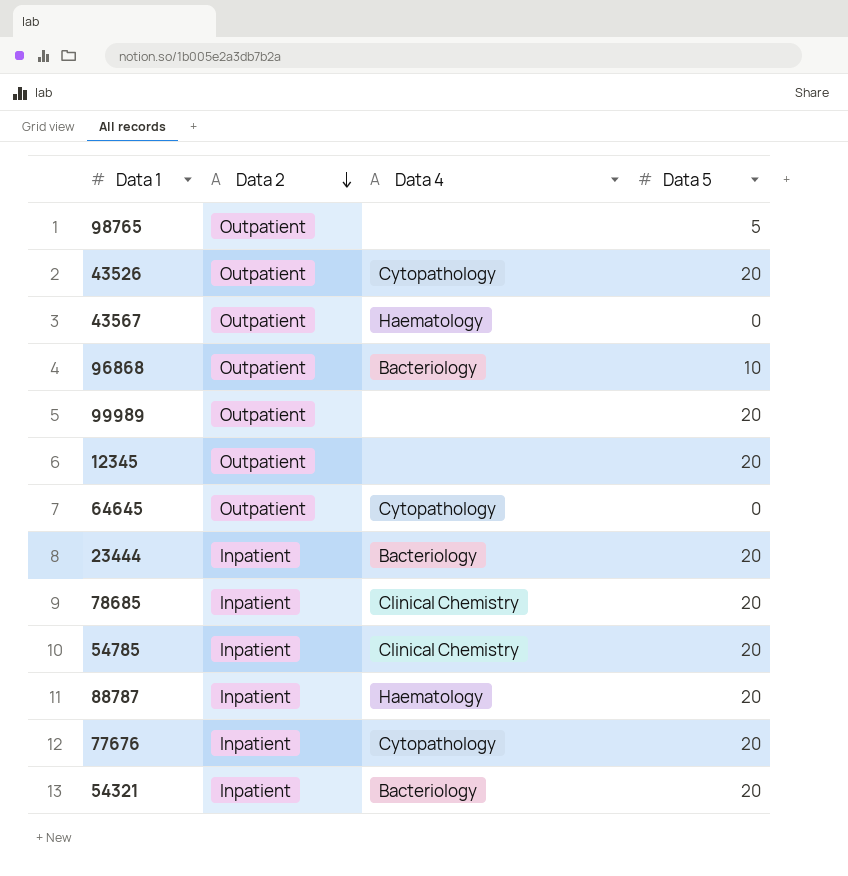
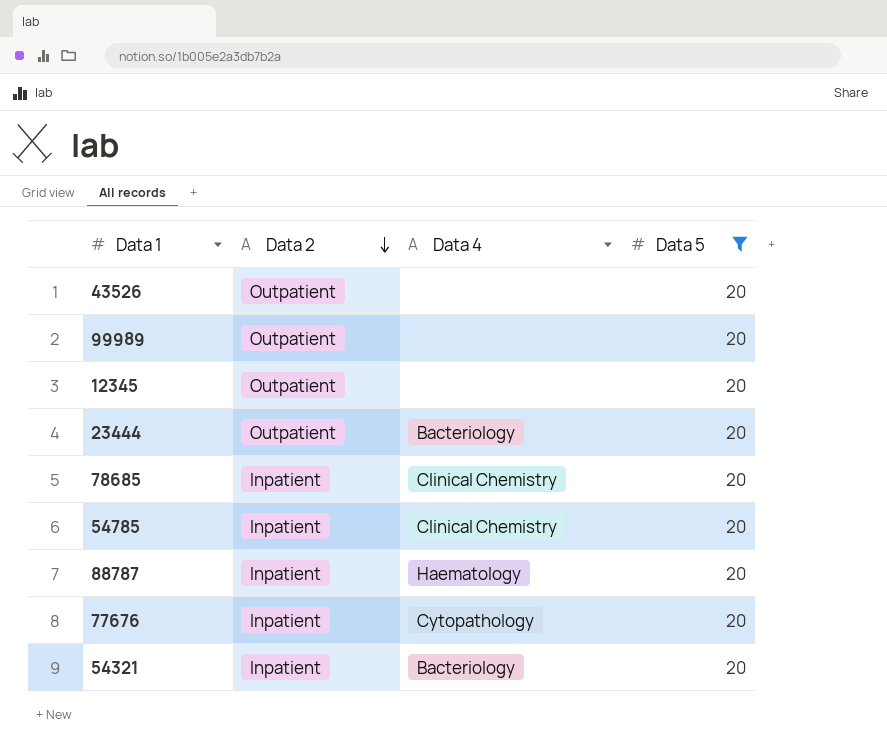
filter: none -> Data 5 = 20
43526 | Data 4: Cytopathology -> none
23444 | Data 2: Inpatient -> Outpatient

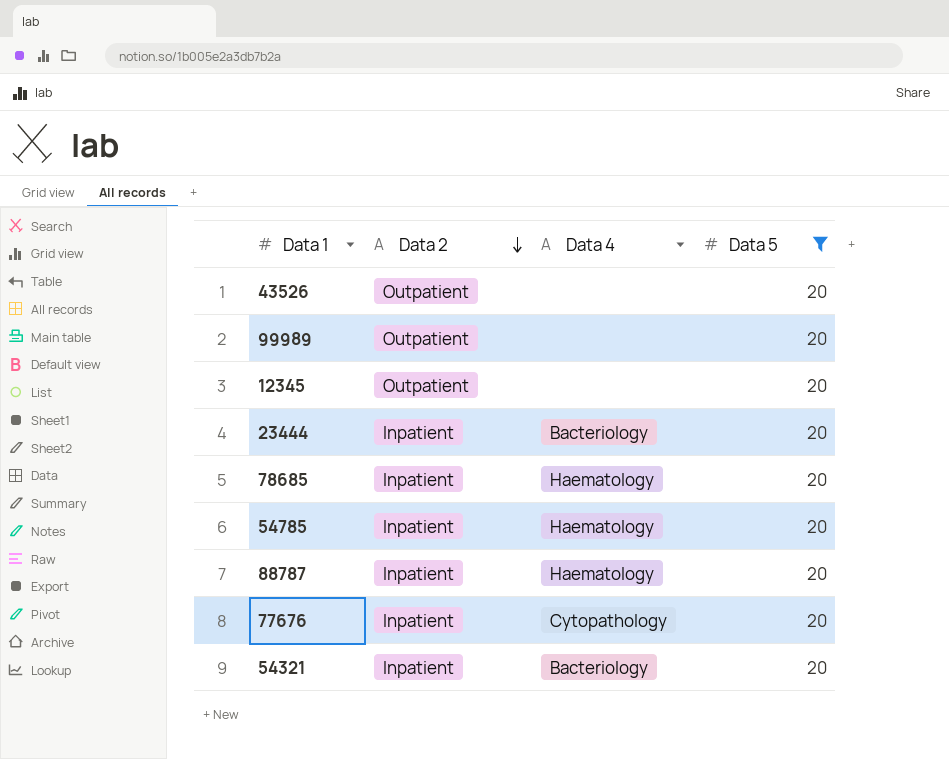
23444 | Data 2: Outpatient -> Inpatient
78685 | Data 4: Clinical Chemistry -> Haematology
54785 | Data 4: Clinical Chemistry -> Haematology

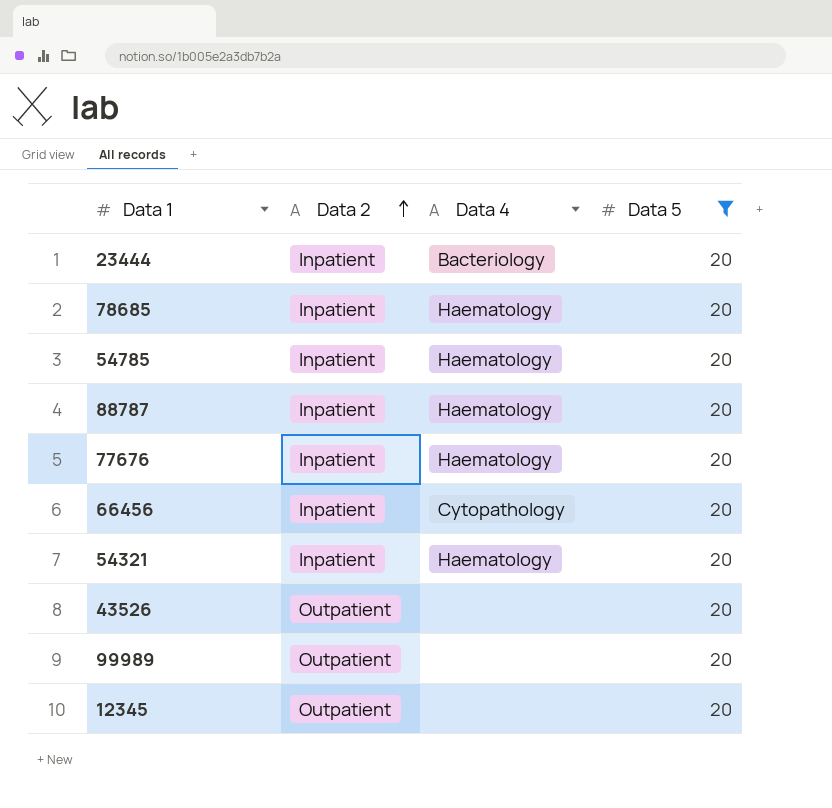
row order: Data 2 descending -> Data 2 ascending
77676 | Data 4: Cytopathology -> Haematology
row 66456: none -> Inpatient | Cytopathology | 20
54321 | Data 4: Bacteriology -> Haematology

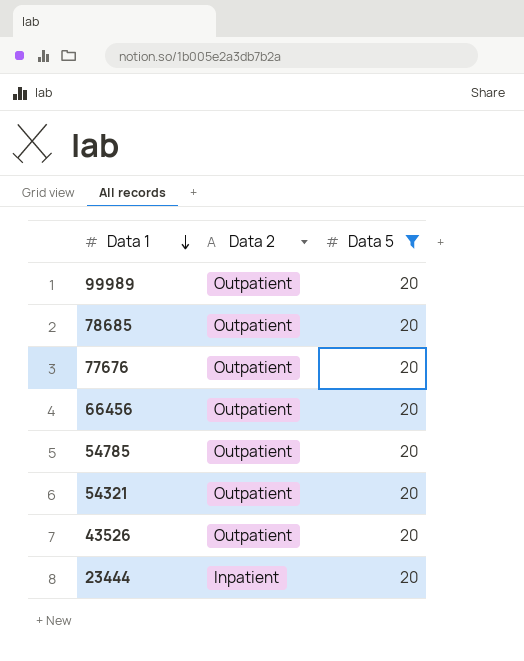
row order: Data 2 ascending -> Data 1 descending
column Data 4 | position: 3 -> none
row 88787: Inpatient | Haematology | 20 -> none
row 12345: Outpatient | none | 20 -> none
78685 | Data 2: Inpatient -> Outpatient
77676 | Data 2: Inpatient -> Outpatient
66456 | Data 2: Inpatient -> Outpatient
54785 | Data 2: Inpatient -> Outpatient
54321 | Data 2: Inpatient -> Outpatient

